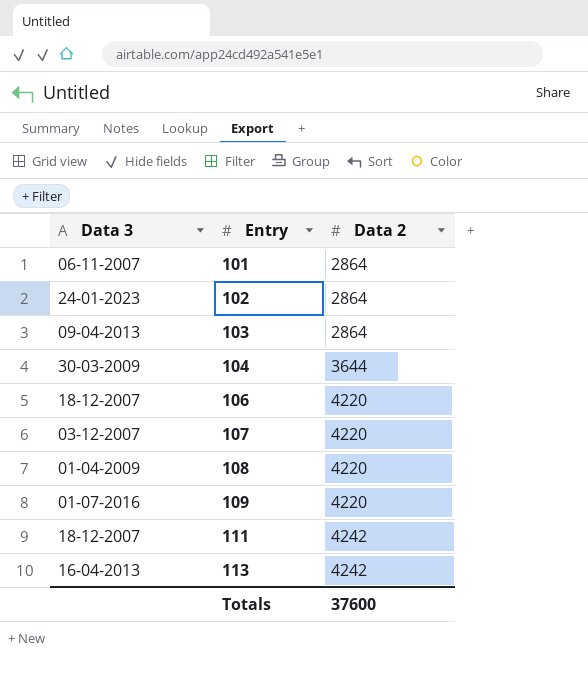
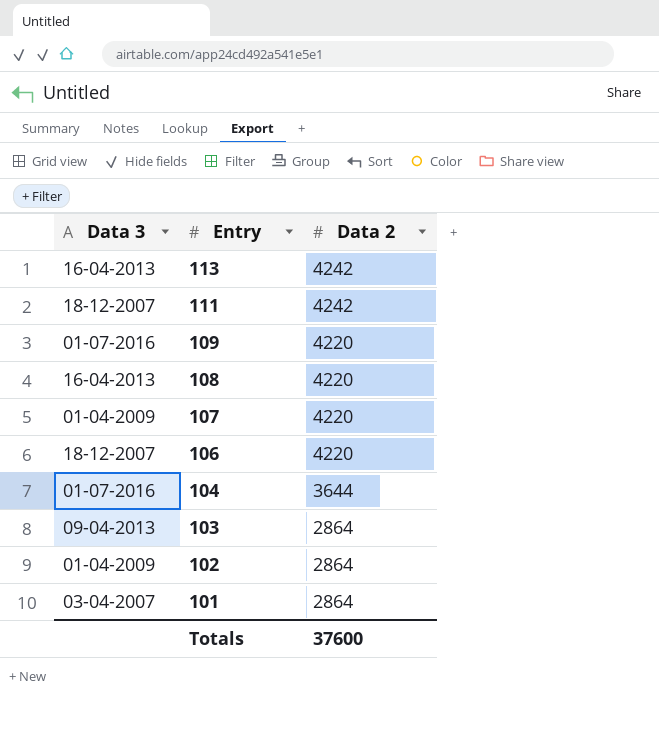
row order: Entry ascending -> Entry descending
108 | Data 3: 01-04-2009 -> 16-04-2013
107 | Data 3: 03-12-2007 -> 01-04-2009
104 | Data 3: 30-03-2009 -> 01-07-2016
102 | Data 3: 24-01-2023 -> 01-04-2009
101 | Data 3: 06-11-2007 -> 03-04-2007

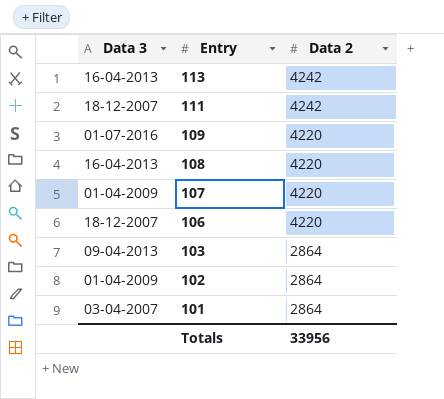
row 104: 01-07-2016 | 3644 -> none
Totals | Data 2: 37600 -> 33956

